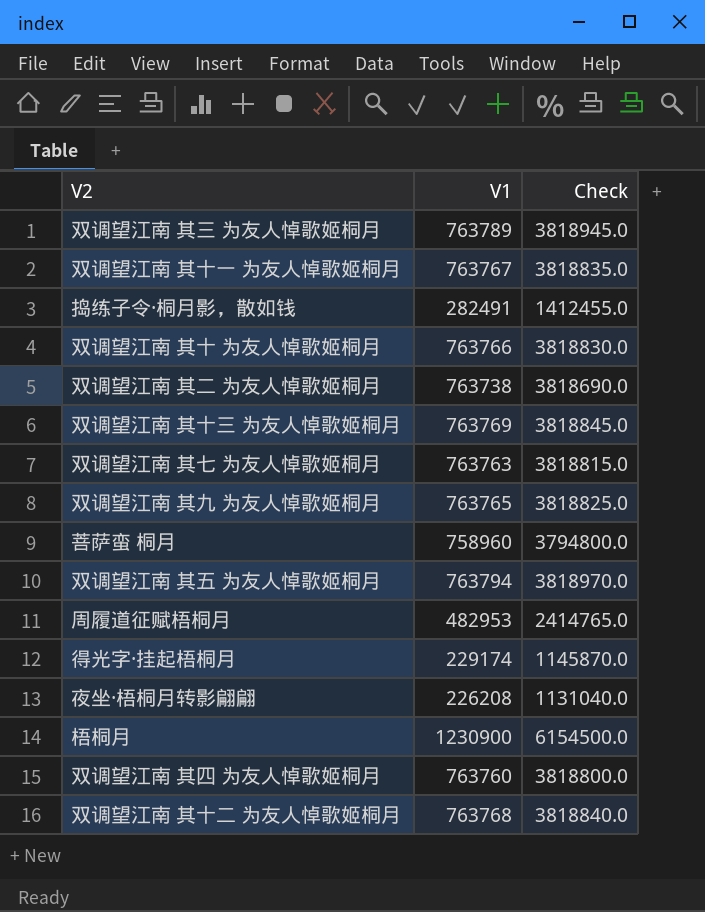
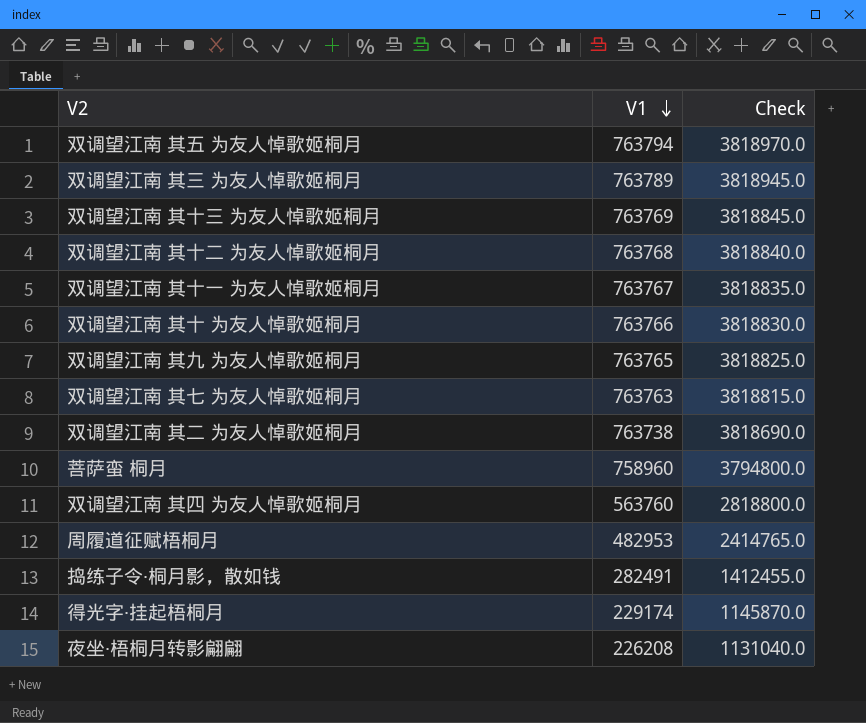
row order: none -> V1 descending
row 梧桐月: 1230900 | 6154500.0 -> none
双调望江南 其四 为友人悼歌姬桐月 | V1: 763760 -> 563760
双调望江南 其四 为友人悼歌姬桐月 | Check: 3818800.0 -> 2818800.0

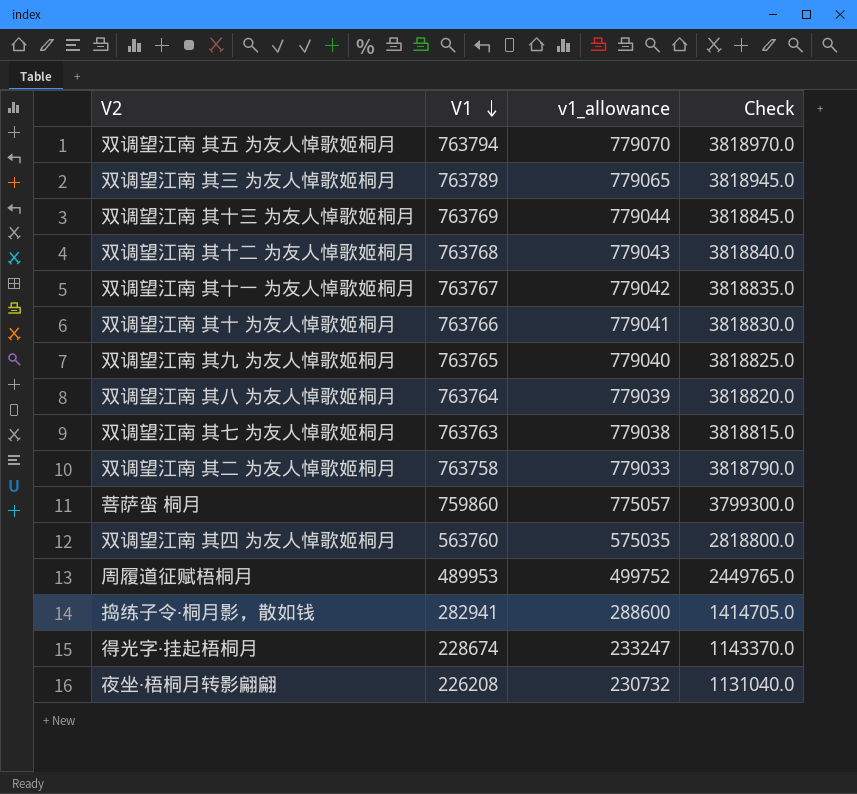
column v1_allowance | formula: none -> [V1] * 1.02
row 双调望江南 其八 为友人悼歌姬桐月: none -> 763764 | 779039 | 3818820.0
双调望江南 其二 为友人悼歌姬桐月 | V1: 763738 -> 763758
双调望江南 其二 为友人悼歌姬桐月 | Check: 3818690.0 -> 3818790.0
菩萨蛮 桐月 | V1: 758960 -> 759860
菩萨蛮 桐月 | Check: 3794800.0 -> 3799300.0
周履道征赋梧桐月 | V1: 482953 -> 489953
周履道征赋梧桐月 | Check: 2414765.0 -> 2449765.0
捣练子令·桐月影，散如钱 | V1: 282491 -> 282941
捣练子令·桐月影，散如钱 | Check: 1412455.0 -> 1414705.0
得光字·挂起梧桐月 | V1: 229174 -> 228674
得光字·挂起梧桐月 | Check: 1145870.0 -> 1143370.0

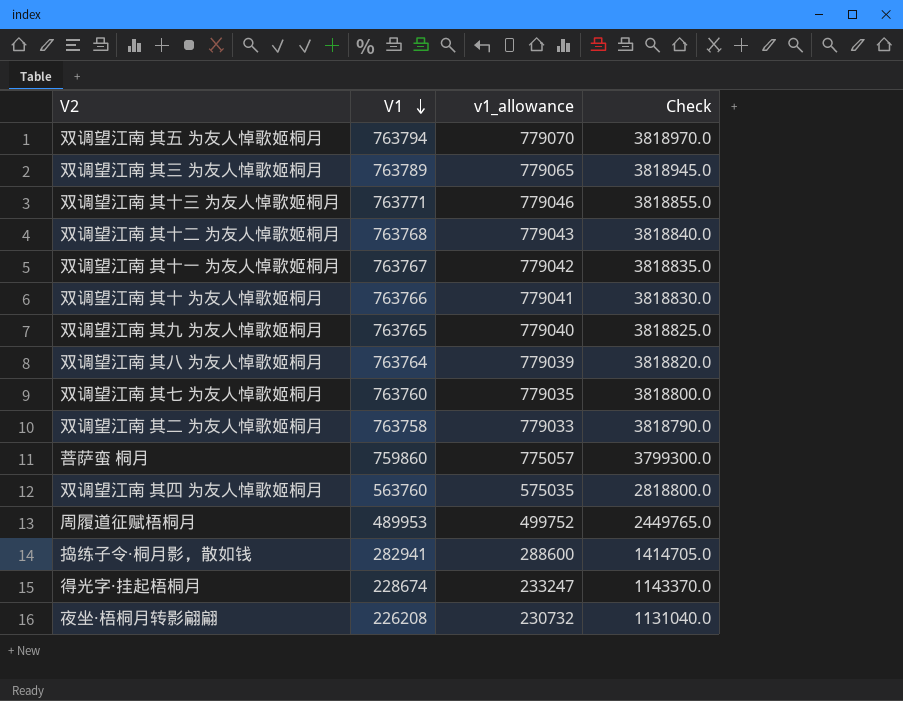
双调望江南 其十三 为友人悼歌姬桐月 | V1: 763769 -> 763771
双调望江南 其十三 为友人悼歌姬桐月 | v1_allowance: 779044 -> 779046
双调望江南 其十三 为友人悼歌姬桐月 | Check: 3818845.0 -> 3818855.0
双调望江南 其七 为友人悼歌姬桐月 | V1: 763763 -> 763760
双调望江南 其七 为友人悼歌姬桐月 | v1_allowance: 779038 -> 779035
双调望江南 其七 为友人悼歌姬桐月 | Check: 3818815.0 -> 3818800.0

